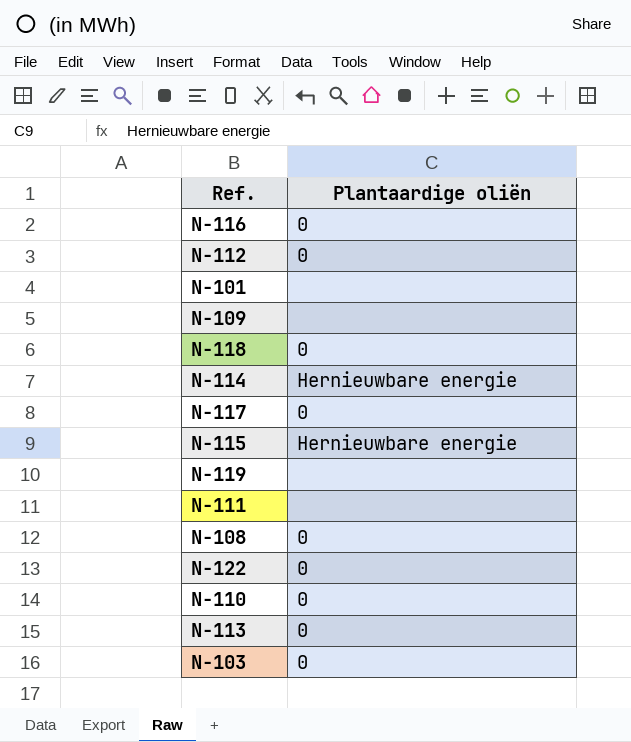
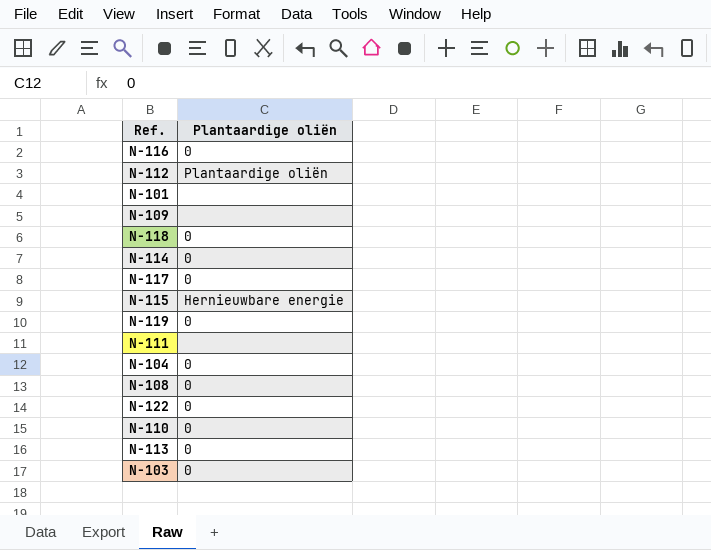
N-112 | Plantaardige oliën: 0 -> Plantaardige oliën
N-114 | Plantaardige oliën: Hernieuwbare energie -> 0
N-119 | Plantaardige oliën: none -> 0
row N-104: none -> 0

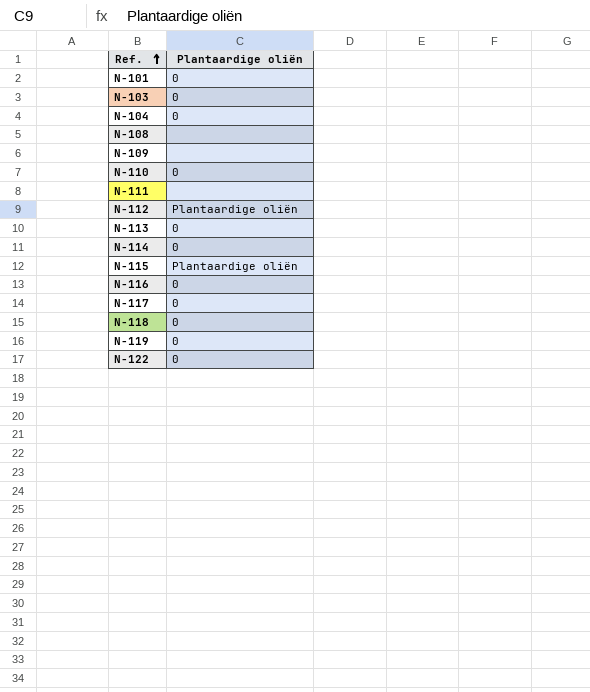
row order: none -> Ref. ascending
N-101 | Plantaardige oliën: none -> 0
N-108 | Plantaardige oliën: 0 -> none
N-115 | Plantaardige oliën: Hernieuwbare energie -> Plantaardige oliën

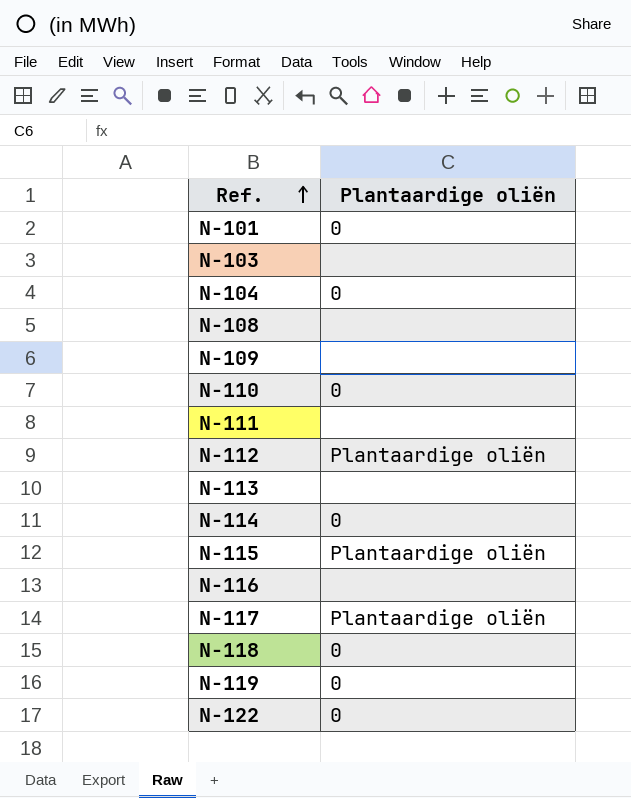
N-103 | Plantaardige oliën: 0 -> none
N-113 | Plantaardige oliën: 0 -> none
N-116 | Plantaardige oliën: 0 -> none
N-117 | Plantaardige oliën: 0 -> Plantaardige oliën

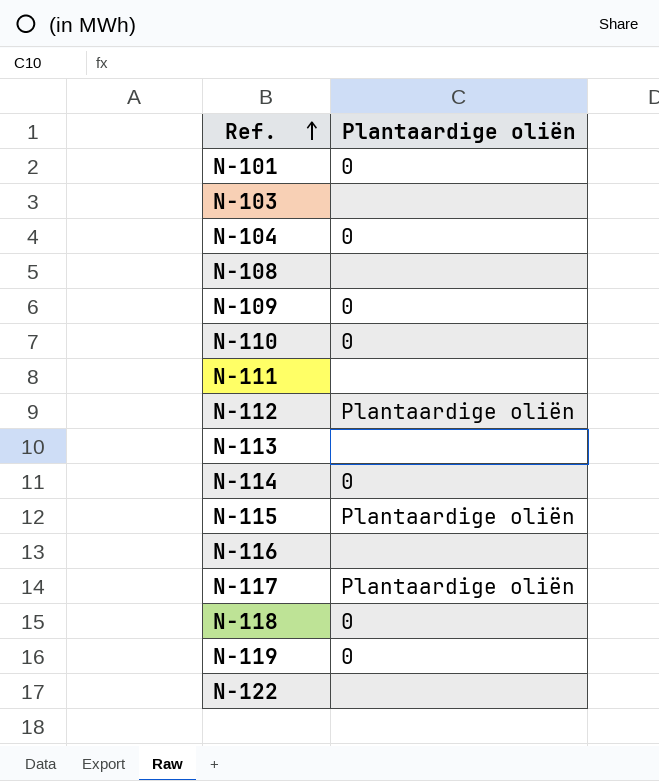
N-109 | Plantaardige oliën: none -> 0
N-122 | Plantaardige oliën: 0 -> none

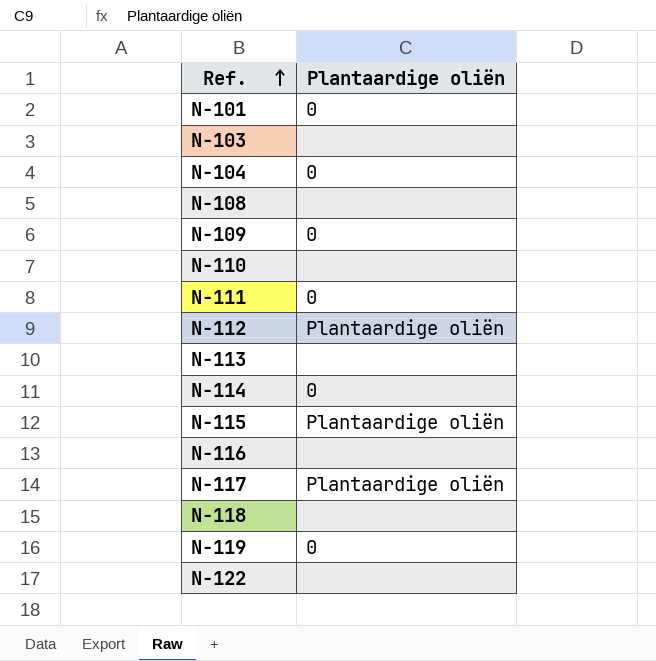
N-110 | Plantaardige oliën: 0 -> none
N-111 | Plantaardige oliën: none -> 0
N-118 | Plantaardige oliën: 0 -> none

